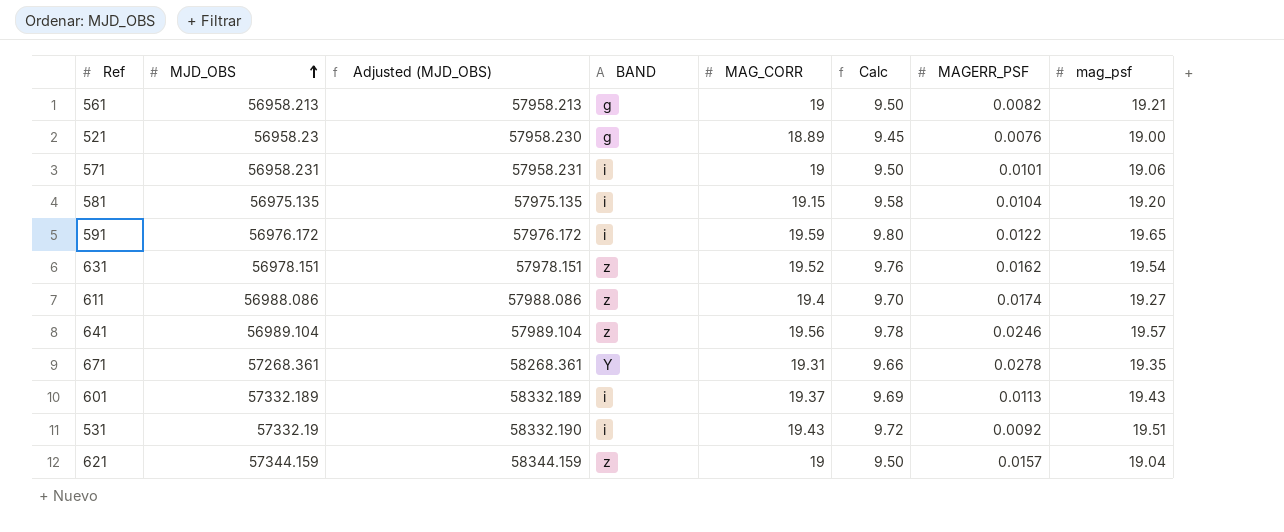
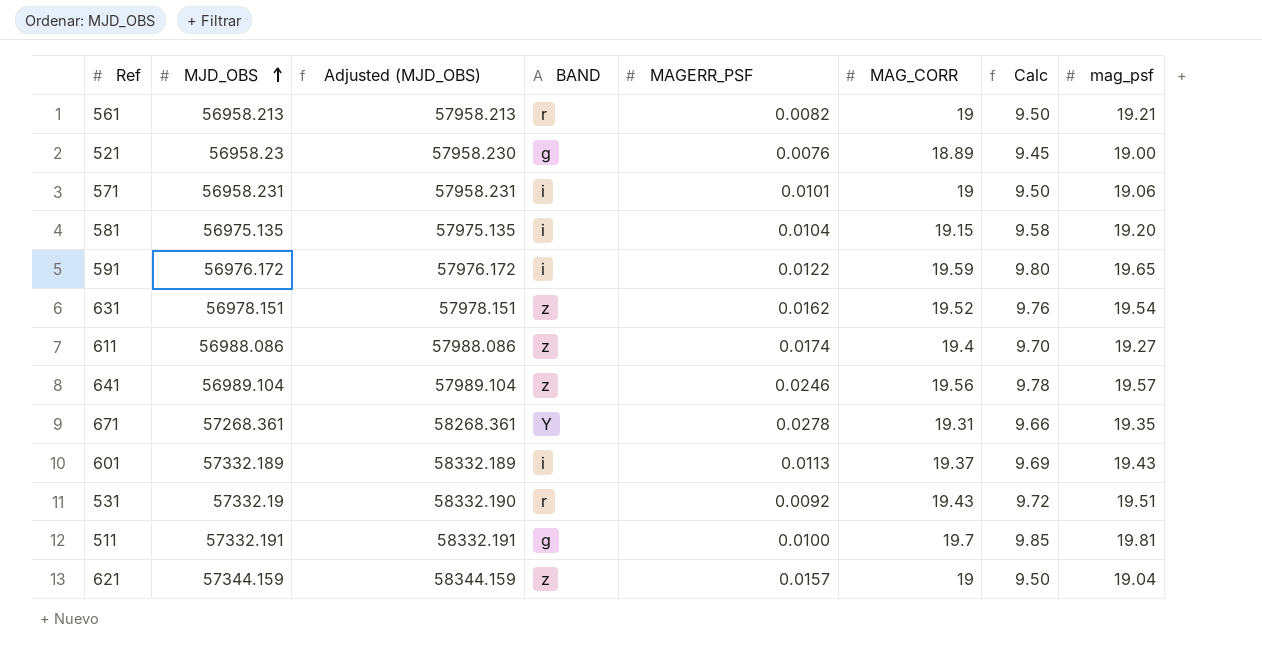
column MAGERR_PSF | position: 7 -> 5
561 | BAND: g -> r
531 | BAND: i -> r
row 511: none -> 57332.191 | 58332.191 | g | 0.0100 | 19.7 | 9.85 | 19.81

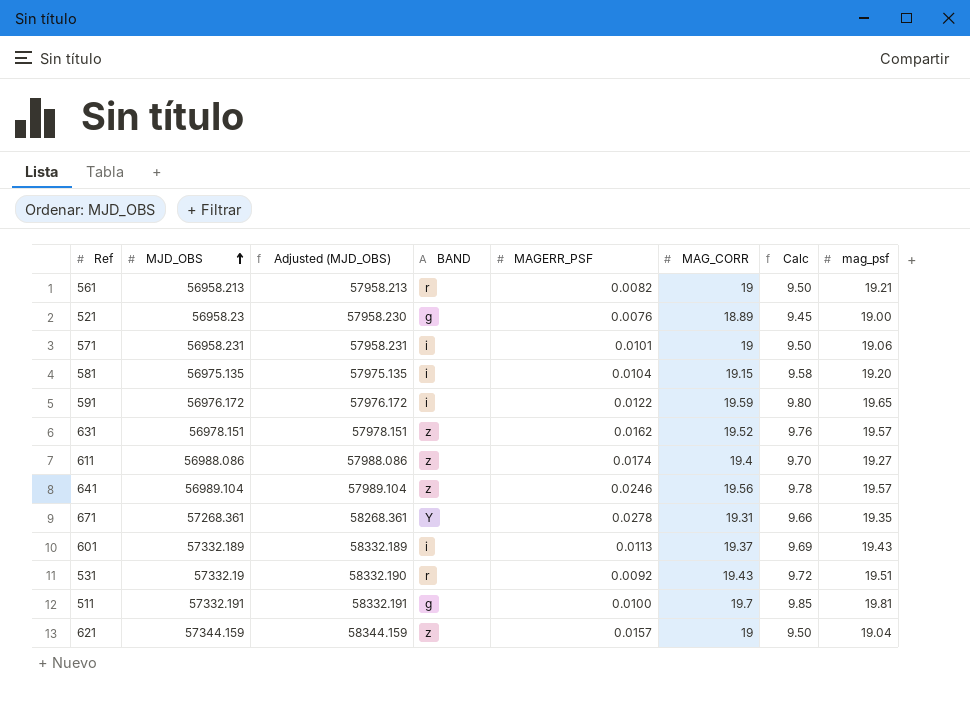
631 | mag_psf: 19.54 -> 19.57

